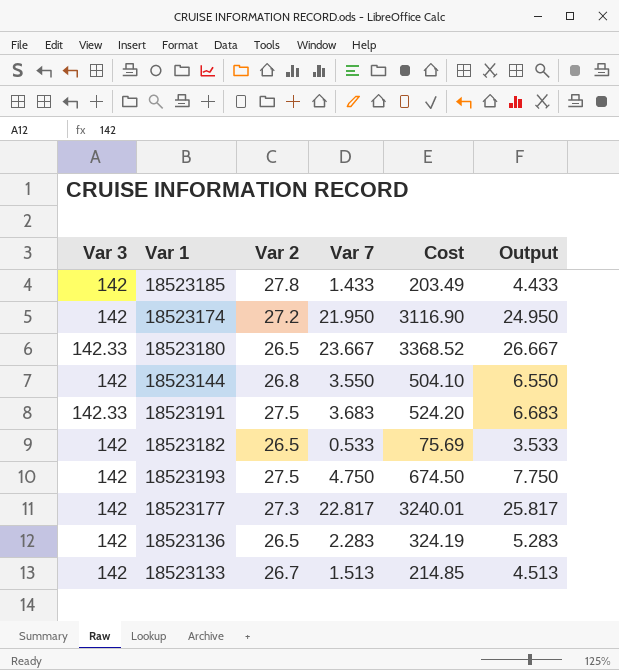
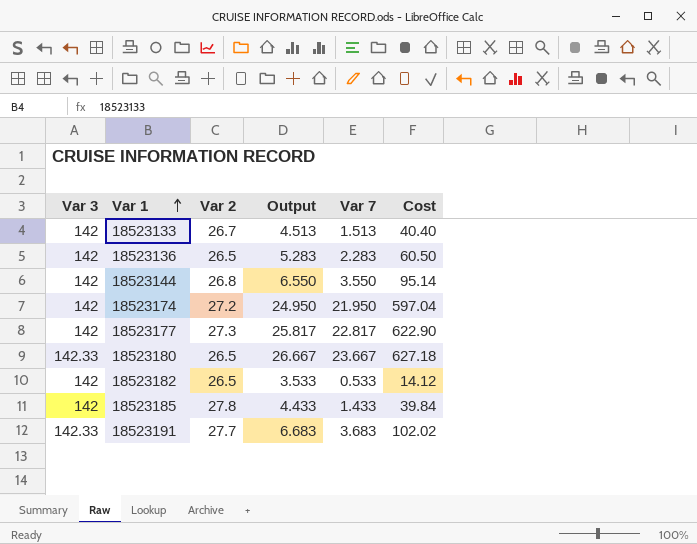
row order: none -> Var 1 ascending
column Output | position: 6 -> 4
column Cost | formula: [Var 3] * [Var 7] -> [Var 2] * [Var 7]
row 18523193: 142 | 27.5 | 4.750 | 674.50 | 7.750 -> none
18523191 | Var 2: 27.5 -> 27.7

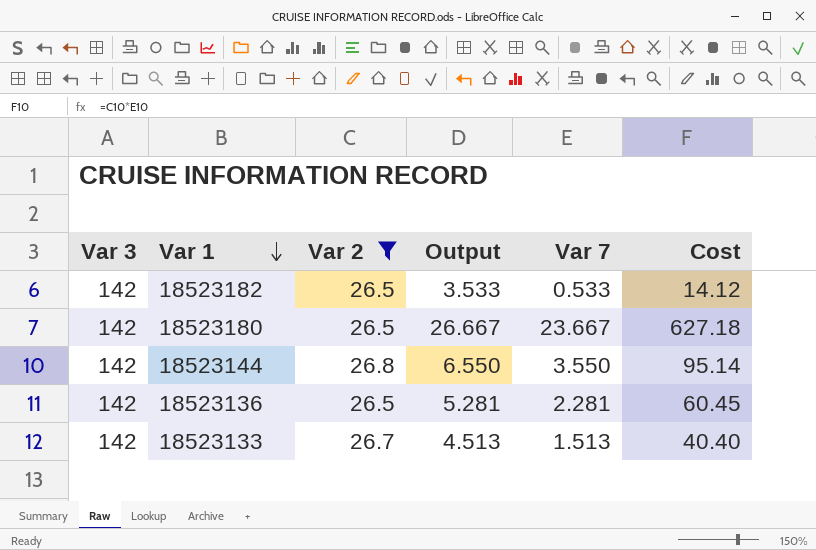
filter: none -> Var 2 <= 26.8
row order: Var 1 ascending -> Var 1 descending
18523180 | Var 3: 142.33 -> 142
18523136 | Output: 5.283 -> 5.281
18523136 | Var 7: 2.283 -> 2.281
18523136 | Cost: 60.50 -> 60.45

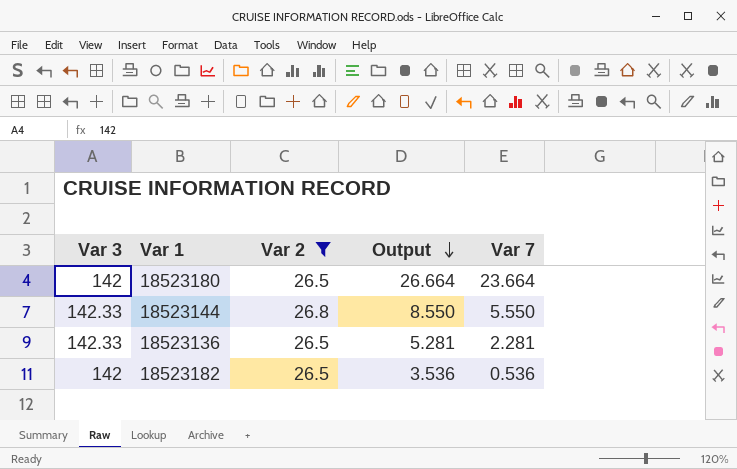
row order: Var 1 descending -> Output descending
column Cost | formula: [Var 2] * [Var 7] -> none
row 18523133: 142 | 26.7 | 4.513 | 1.513 | 40.40 -> none
18523180 | Output: 26.667 -> 26.664
18523180 | Var 7: 23.667 -> 23.664
18523144 | Var 3: 142 -> 142.33
18523144 | Output: 6.550 -> 8.550
18523144 | Var 7: 3.550 -> 5.550
18523136 | Var 3: 142 -> 142.33
18523182 | Output: 3.533 -> 3.536
18523182 | Var 7: 0.533 -> 0.536

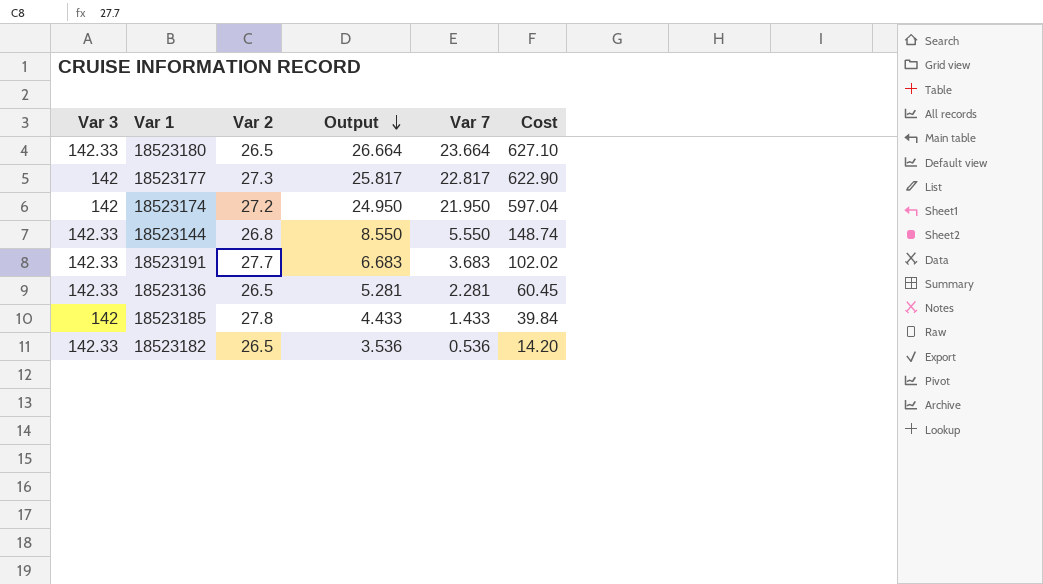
filter: Var 2 <= 26.8 -> none
column Cost | formula: none -> [Var 2] * [Var 7]
18523180 | Var 3: 142 -> 142.33
18523182 | Var 3: 142 -> 142.33

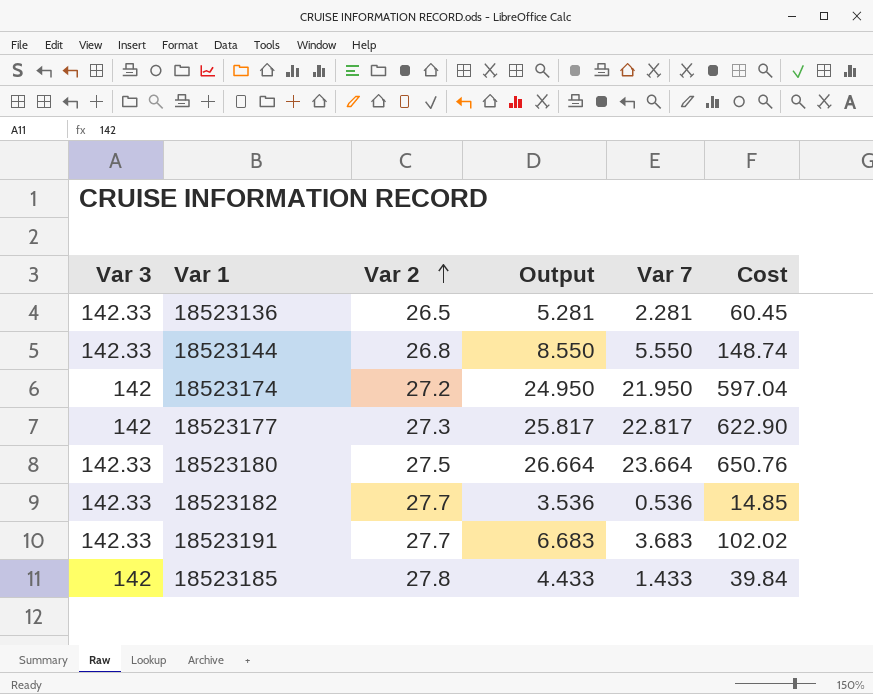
row order: Output descending -> Var 2 ascending
18523180 | Var 2: 26.5 -> 27.5
18523180 | Cost: 627.10 -> 650.76
18523182 | Var 2: 26.5 -> 27.7
18523182 | Cost: 14.20 -> 14.85

